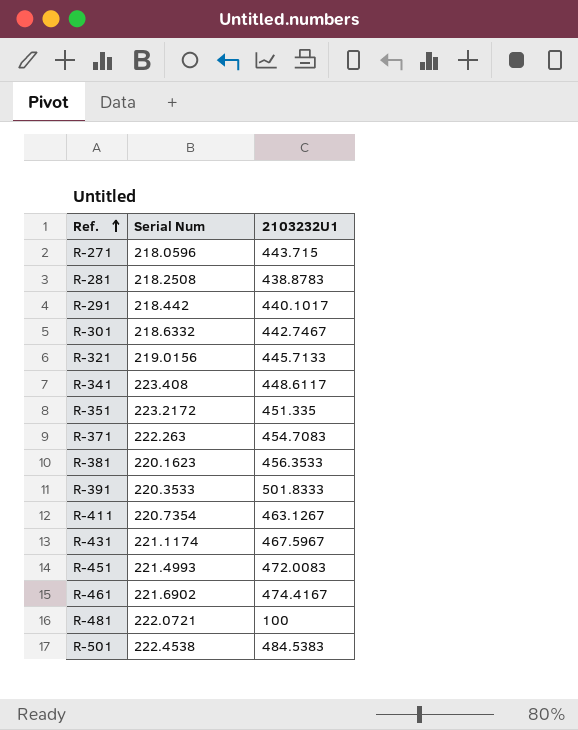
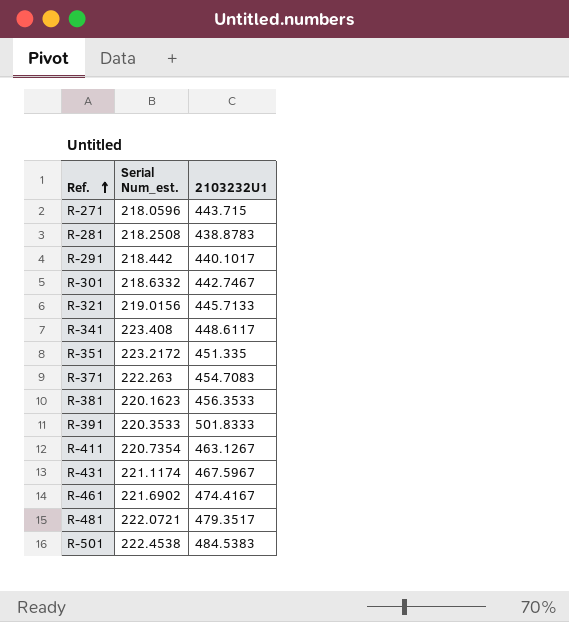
column name: Serial Num -> Serial Num_est.
row R-451: 221.4993 | 472.0083 -> none
R-481 | 2103232U1: 100 -> 479.3517

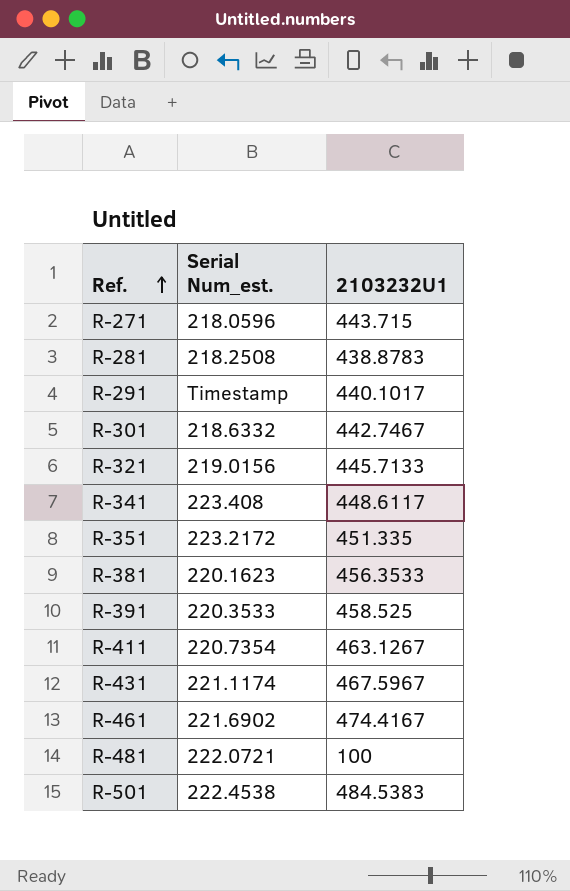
row R-371: 222.263 | 454.7083 -> none
R-291 | Serial Num_est.: 218.442 -> Timestamp
R-391 | 2103232U1: 501.8333 -> 458.525
R-481 | 2103232U1: 479.3517 -> 100

